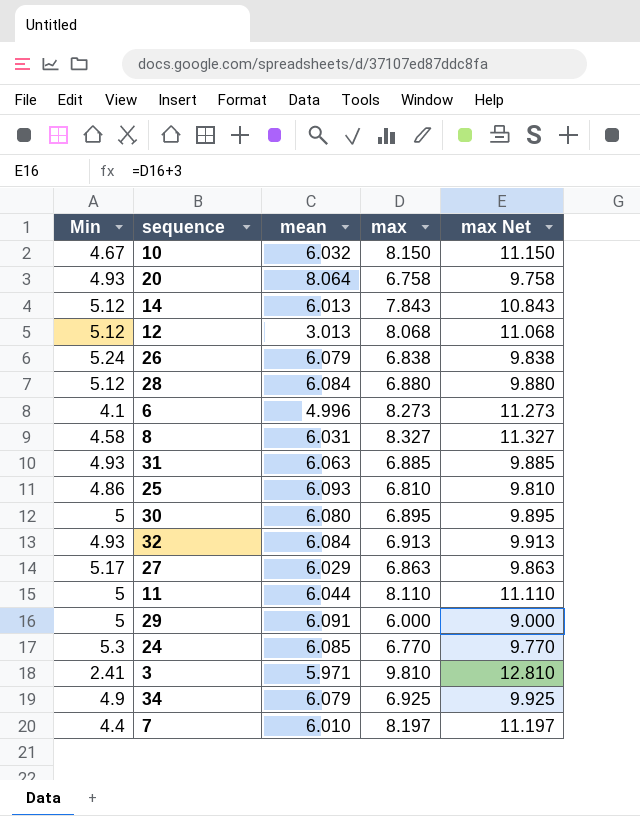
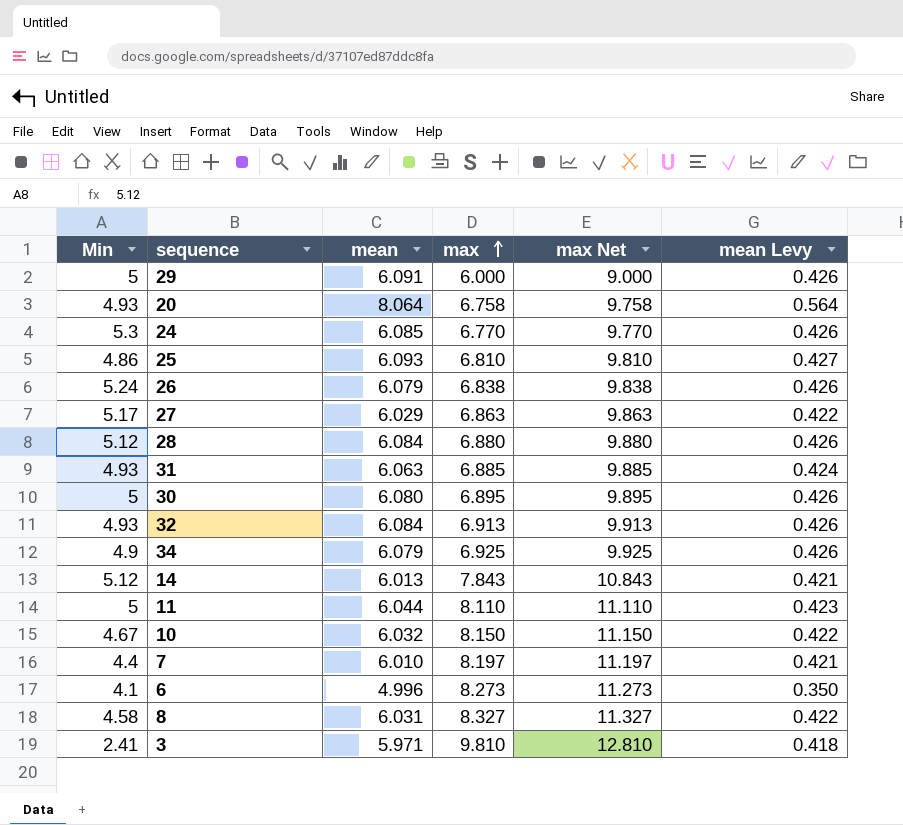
row order: none -> max ascending
column mean Levy | formula: none -> [mean] * 0.07
row 12: 5.12 | 3.013 | 8.068 | 11.068 -> none

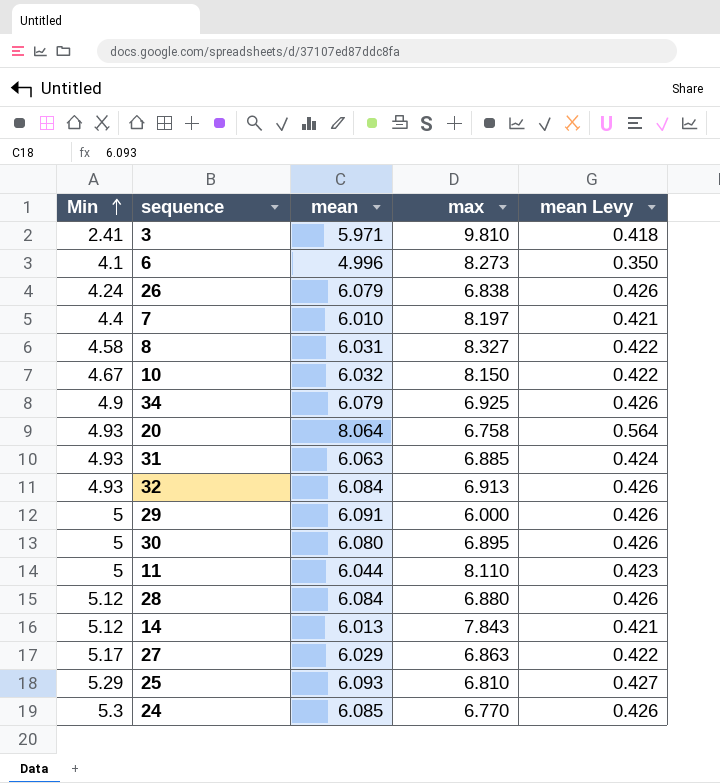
row order: max ascending -> Min ascending
column max Net | formula: [max] + 3 -> none
26 | Min: 5.24 -> 4.24
25 | Min: 4.86 -> 5.29

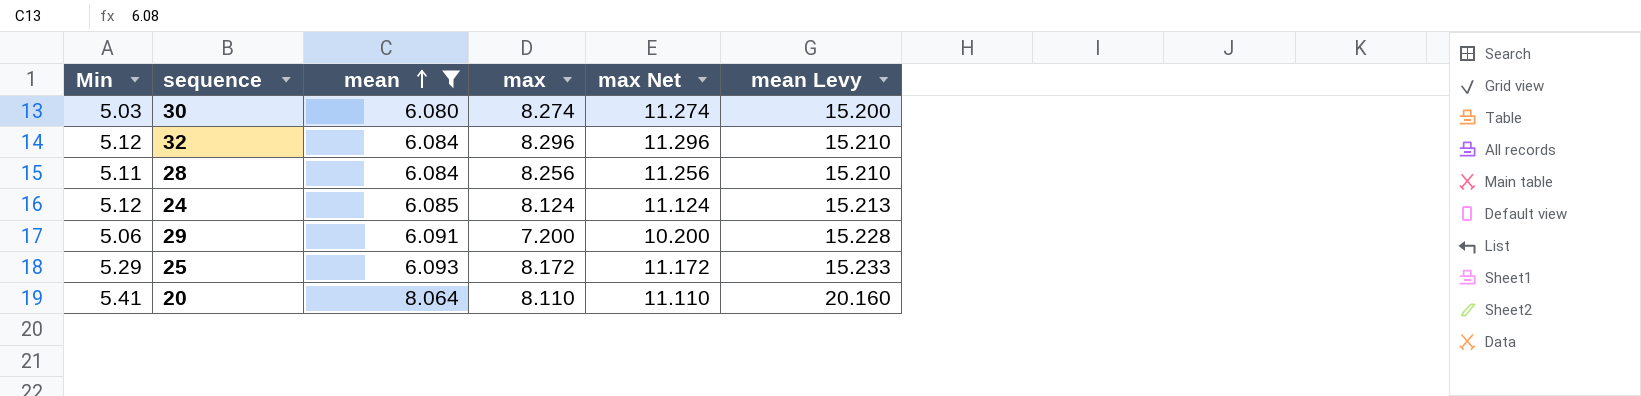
filter: none -> mean >= 6.080
row order: Min ascending -> mean ascending
column max Net | formula: none -> [max] + 3
column mean Levy | formula: [mean] * 0.07 -> [mean] * 2.5
30 | Min: 5 -> 5.03
30 | max: 6.895 -> 8.274
32 | Min: 4.93 -> 5.12
32 | max: 6.913 -> 8.296
28 | Min: 5.12 -> 5.11
28 | max: 6.880 -> 8.256
24 | Min: 5.3 -> 5.12
24 | max: 6.770 -> 8.124
29 | Min: 5 -> 5.06
29 | max: 6.000 -> 7.200
25 | max: 6.810 -> 8.172
20 | Min: 4.93 -> 5.41
20 | max: 6.758 -> 8.110

